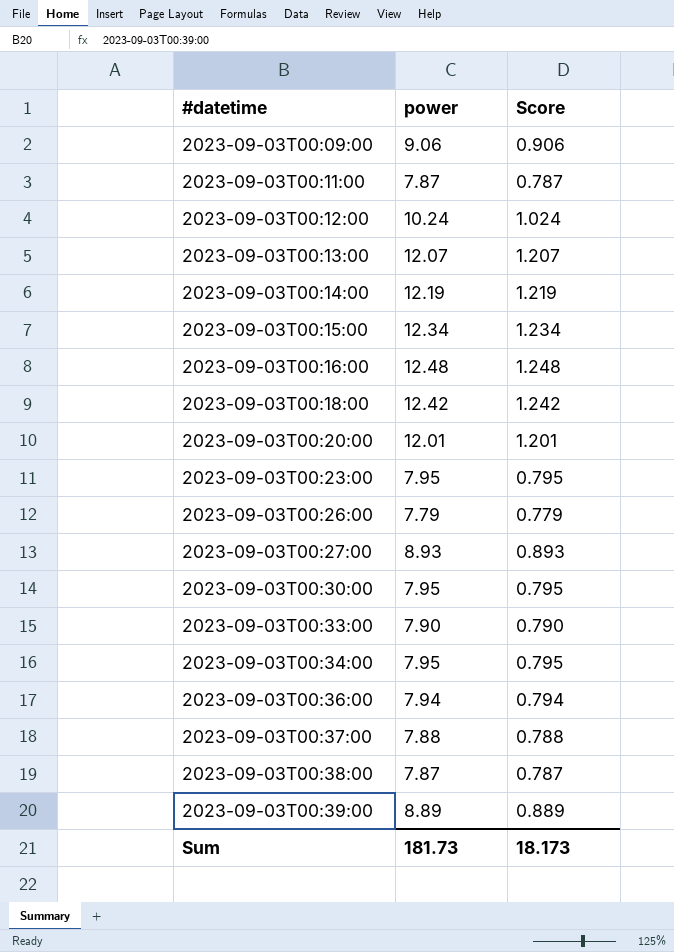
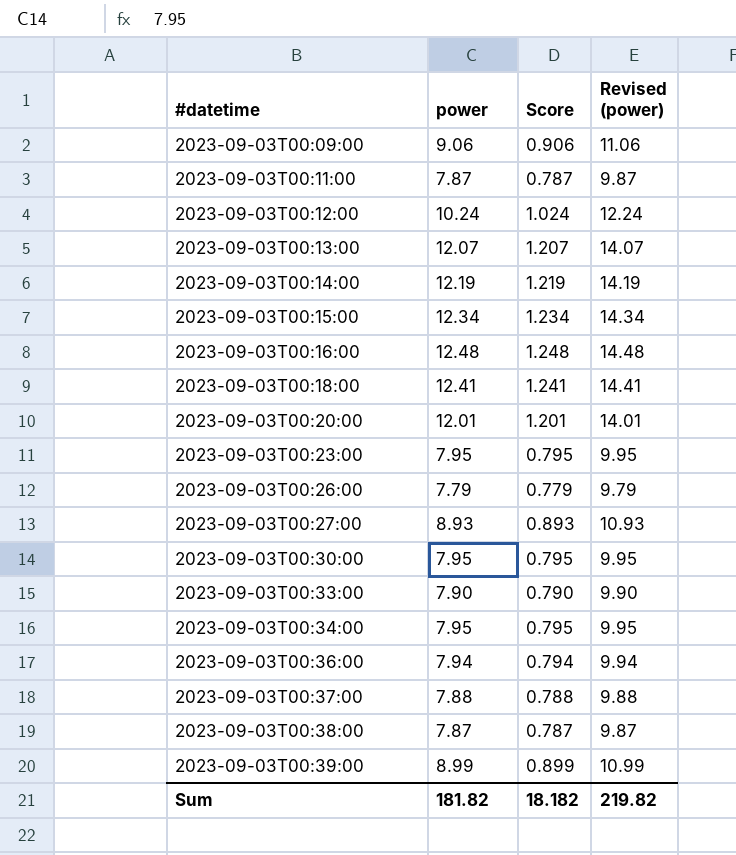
column Revised (power) | formula: none -> [power] + 2
2023-09-03T00:18:00 | power: 12.42 -> 12.41
2023-09-03T00:18:00 | Score: 1.242 -> 1.241
2023-09-03T00:39:00 | power: 8.89 -> 8.99
2023-09-03T00:39:00 | Score: 0.889 -> 0.899
Sum | power: 181.73 -> 181.82
Sum | Score: 18.173 -> 18.182

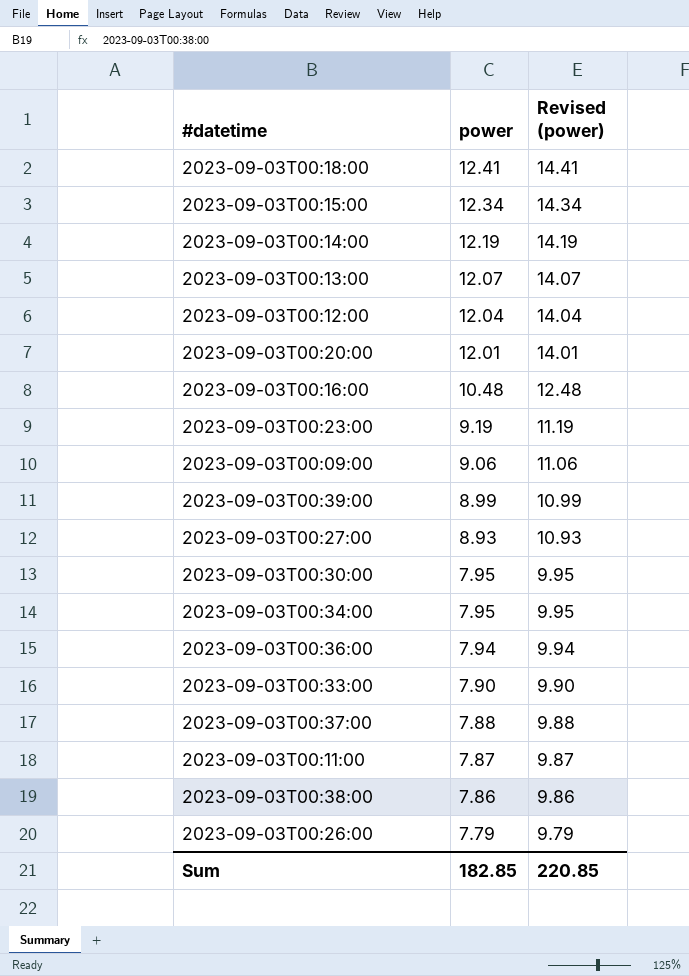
row order: #datetime ascending -> power descending
column Score | formula: [power] * 0.1 -> none
2023-09-03T00:12:00 | power: 10.24 -> 12.04
2023-09-03T00:12:00 | Revised (power): 12.24 -> 14.04
2023-09-03T00:16:00 | power: 12.48 -> 10.48
2023-09-03T00:16:00 | Revised (power): 14.48 -> 12.48
2023-09-03T00:23:00 | power: 7.95 -> 9.19
2023-09-03T00:23:00 | Revised (power): 9.95 -> 11.19
2023-09-03T00:38:00 | power: 7.87 -> 7.86
2023-09-03T00:38:00 | Revised (power): 9.87 -> 9.86
Sum | power: 181.82 -> 182.85
Sum | Revised (power): 219.82 -> 220.85

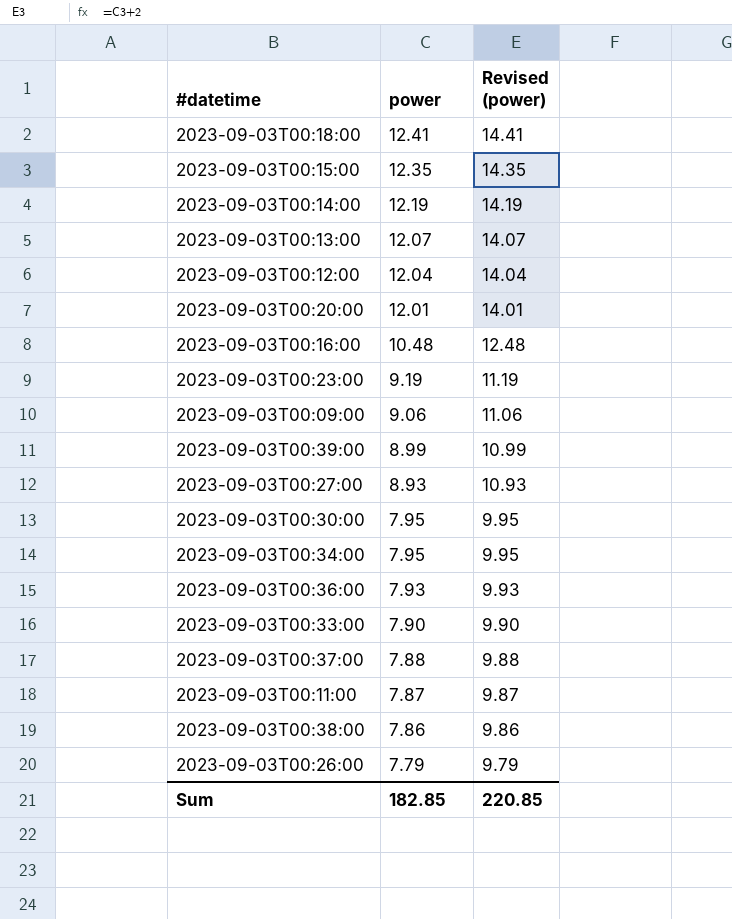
2023-09-03T00:15:00 | power: 12.34 -> 12.35
2023-09-03T00:15:00 | Revised (power): 14.34 -> 14.35
2023-09-03T00:36:00 | power: 7.94 -> 7.93
2023-09-03T00:36:00 | Revised (power): 9.94 -> 9.93

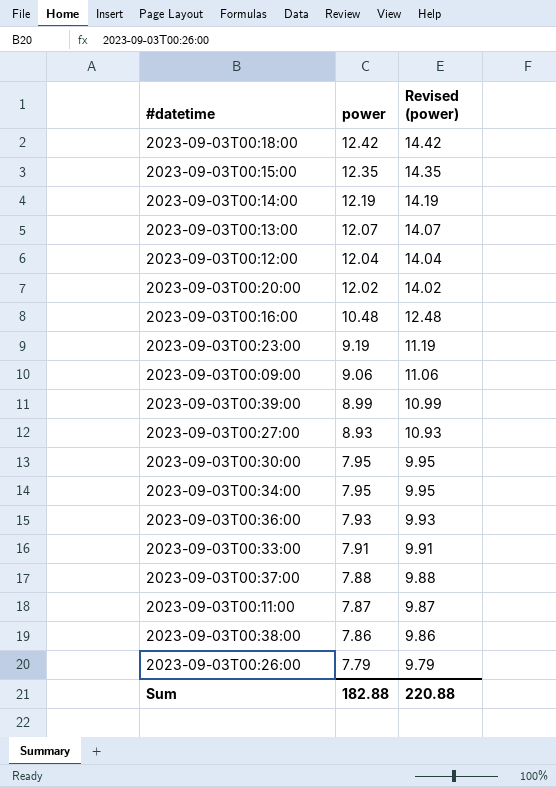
2023-09-03T00:18:00 | power: 12.41 -> 12.42
2023-09-03T00:18:00 | Revised (power): 14.41 -> 14.42
2023-09-03T00:20:00 | power: 12.01 -> 12.02
2023-09-03T00:20:00 | Revised (power): 14.01 -> 14.02
2023-09-03T00:33:00 | power: 7.90 -> 7.91
2023-09-03T00:33:00 | Revised (power): 9.90 -> 9.91
Sum | power: 182.85 -> 182.88
Sum | Revised (power): 220.85 -> 220.88

